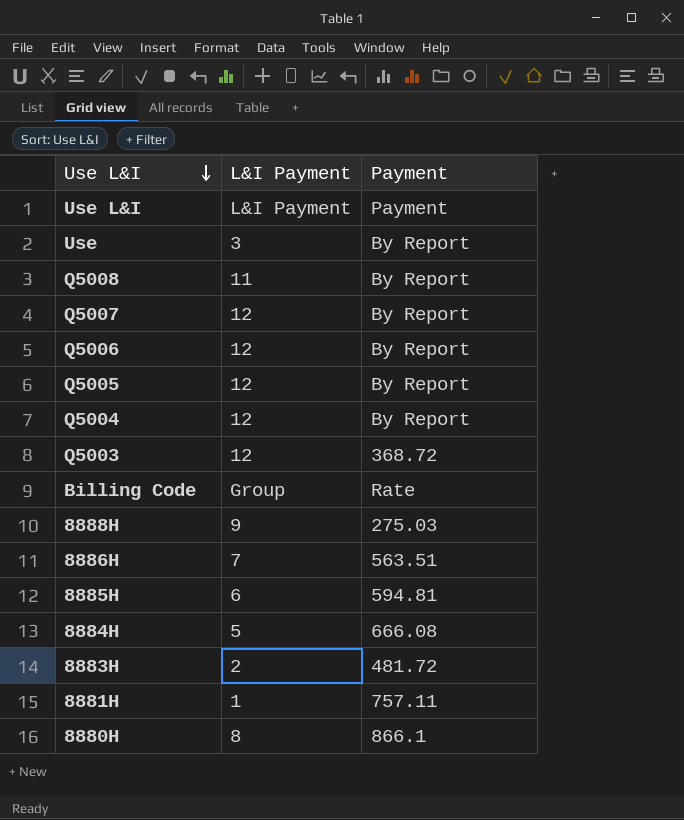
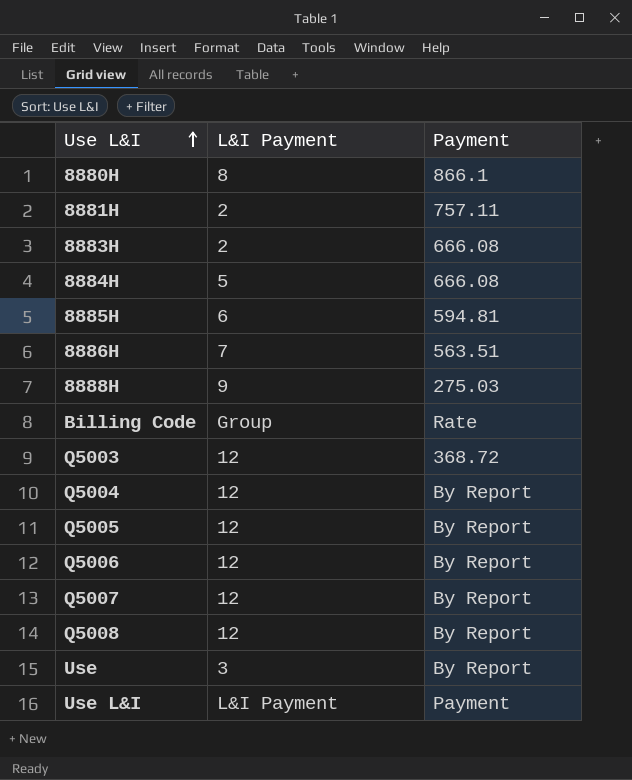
row order: Use L&I descending -> Use L&I ascending
8881H | L&I Payment: 1 -> 2
8883H | Payment: 481.72 -> 666.08
Q5008 | L&I Payment: 11 -> 12

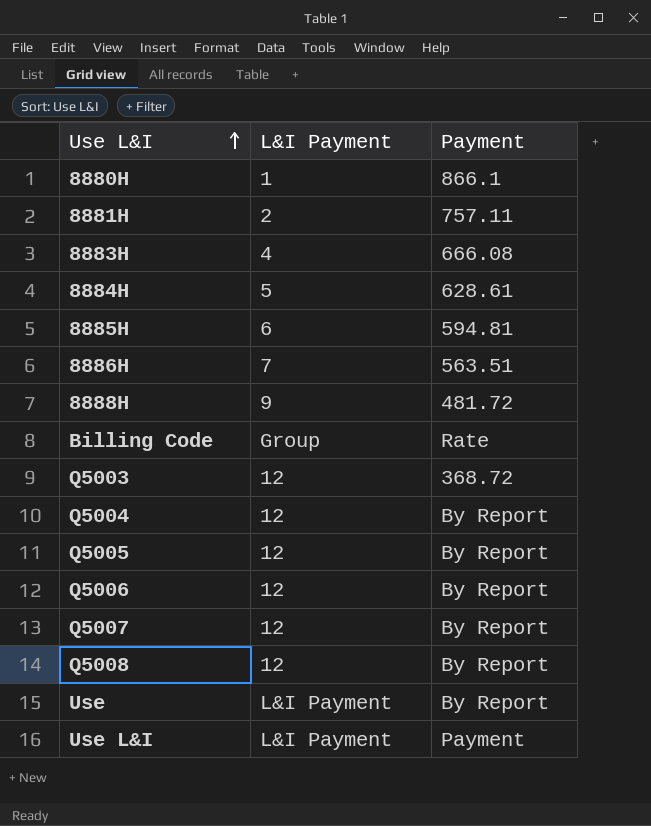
8880H | L&I Payment: 8 -> 1
8883H | L&I Payment: 2 -> 4
8884H | Payment: 666.08 -> 628.61
8888H | Payment: 275.03 -> 481.72
Use | L&I Payment: 3 -> L&I Payment

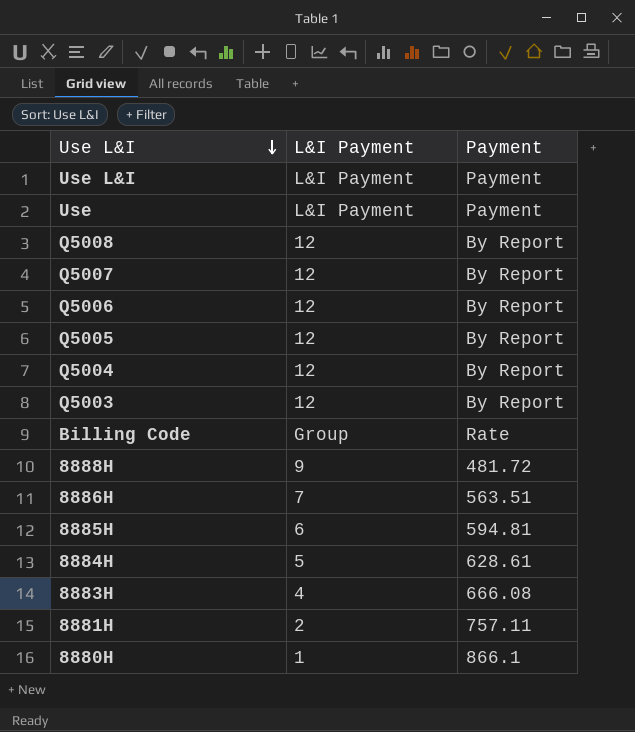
row order: Use L&I ascending -> Use L&I descending
Use | Payment: By Report -> Payment
Q5003 | Payment: 368.72 -> By Report

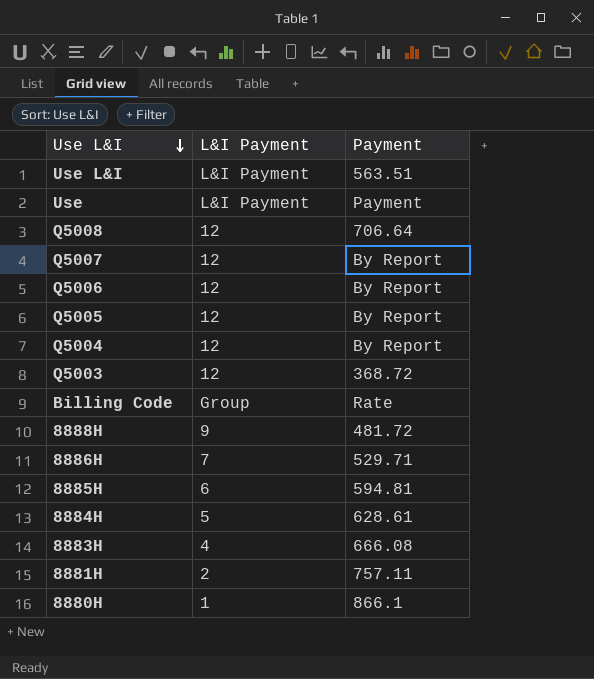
Use L&I | Payment: Payment -> 563.51
Q5008 | Payment: By Report -> 706.64
Q5003 | Payment: By Report -> 368.72
8886H | Payment: 563.51 -> 529.71

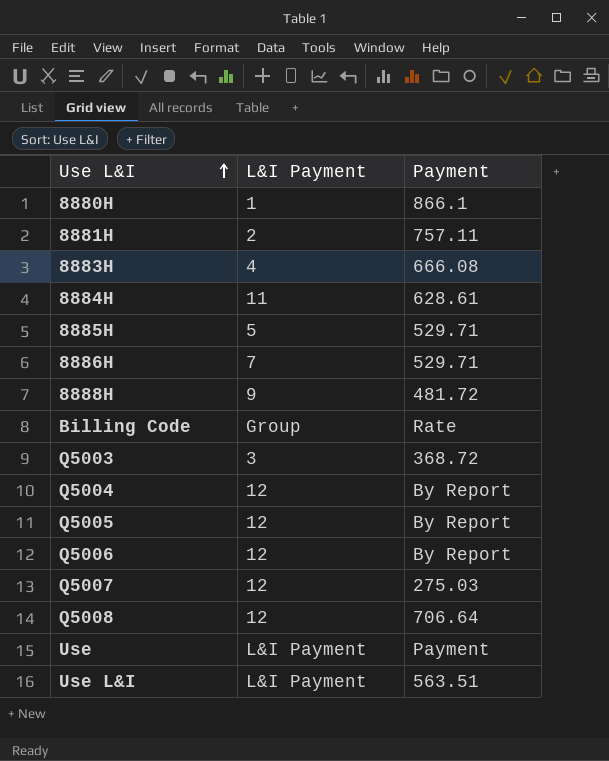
row order: Use L&I descending -> Use L&I ascending
8884H | L&I Payment: 5 -> 11
8885H | L&I Payment: 6 -> 5
8885H | Payment: 594.81 -> 529.71
Q5003 | L&I Payment: 12 -> 3
Q5007 | Payment: By Report -> 275.03

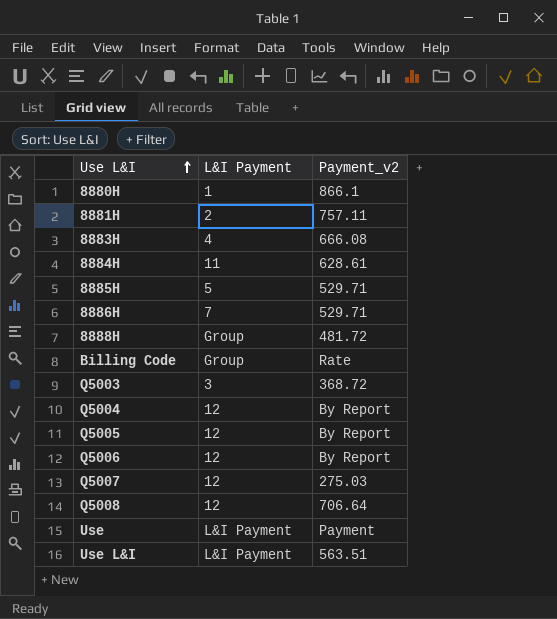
column name: Payment -> Payment_v2
8888H | L&I Payment: 9 -> Group

